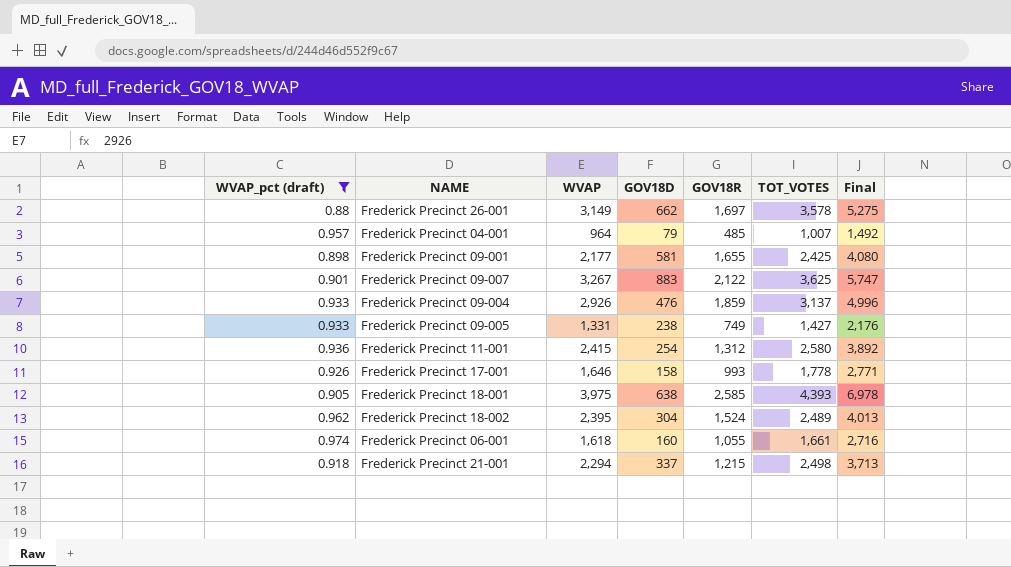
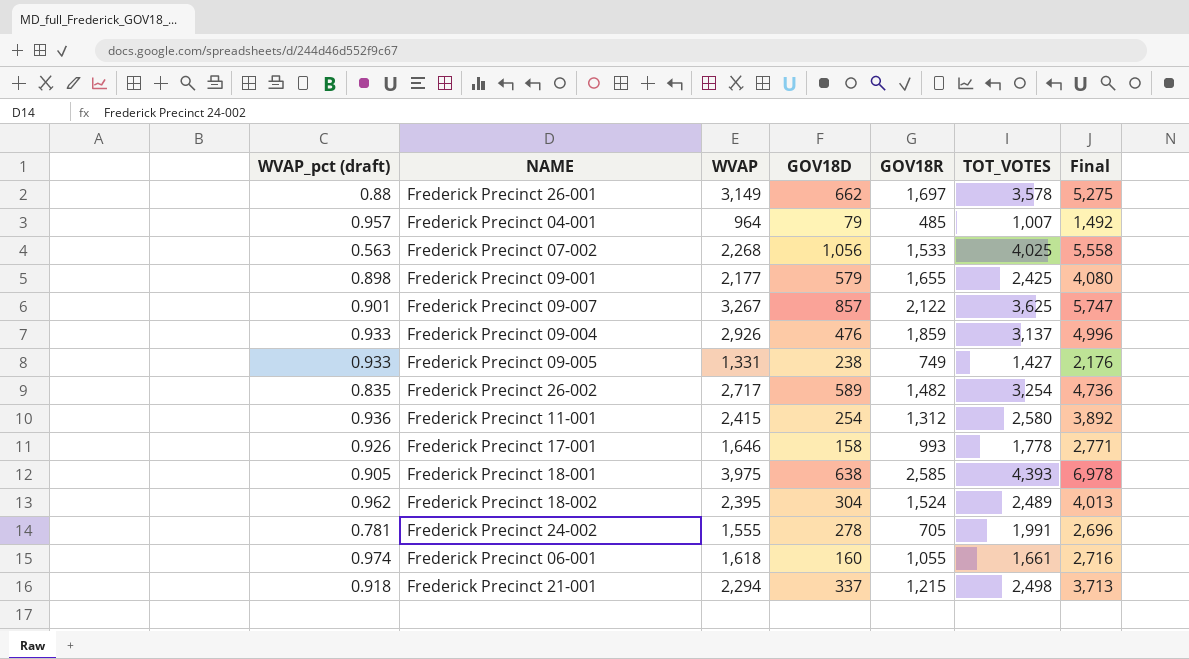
filter: WVAP_pct (draft) >= 0.88 -> none
Frederick Precinct 09-001 | GOV18D: 581 -> 579
Frederick Precinct 09-007 | GOV18D: 883 -> 857

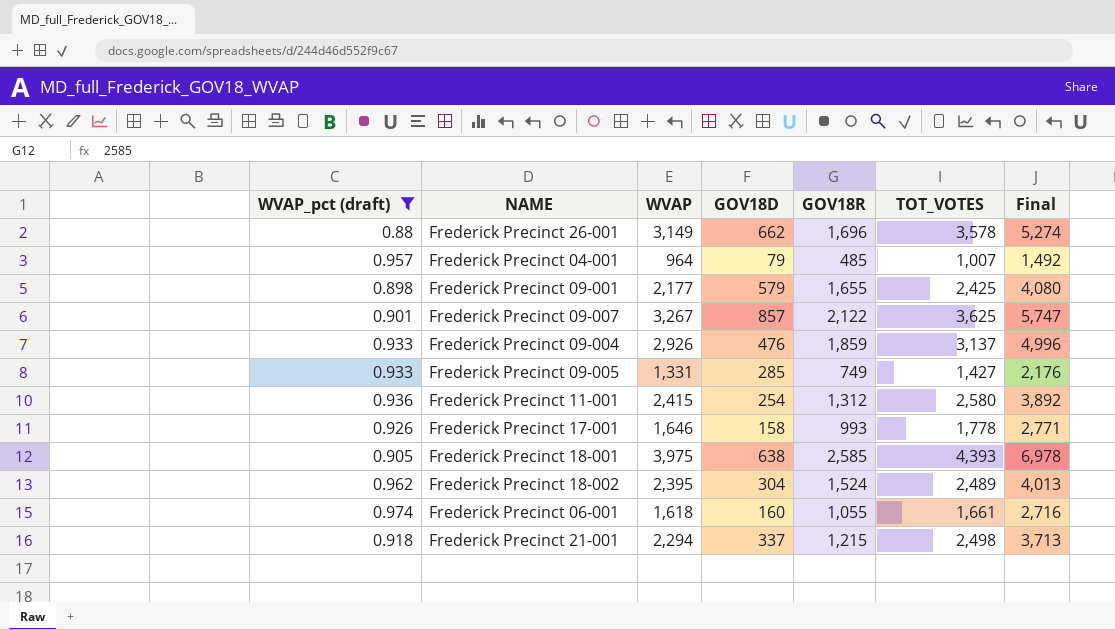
filter: none -> WVAP_pct (draft) >= 0.88
Frederick Precinct 26-001 | GOV18R: 1,697 -> 1,696
Frederick Precinct 26-001 | Final: 5,275 -> 5,274
Frederick Precinct 09-005 | GOV18D: 238 -> 285

